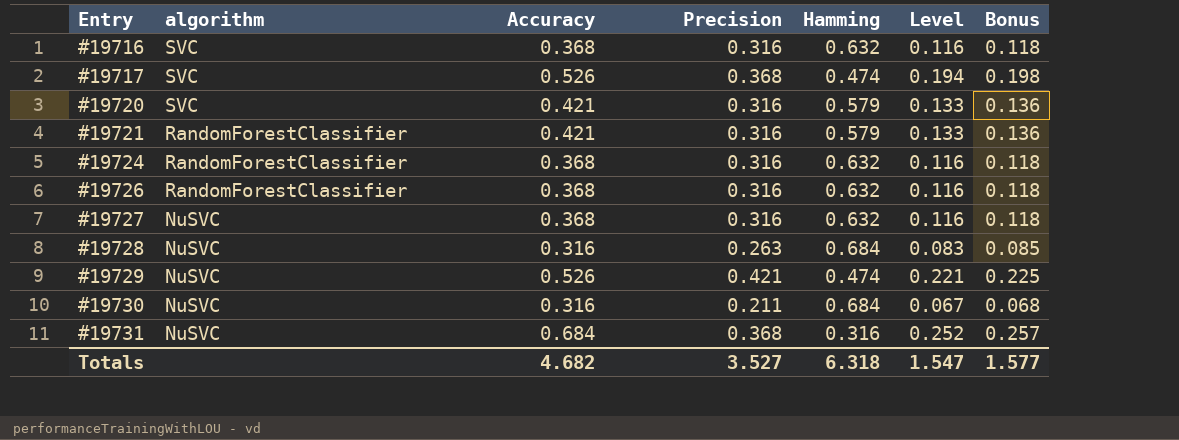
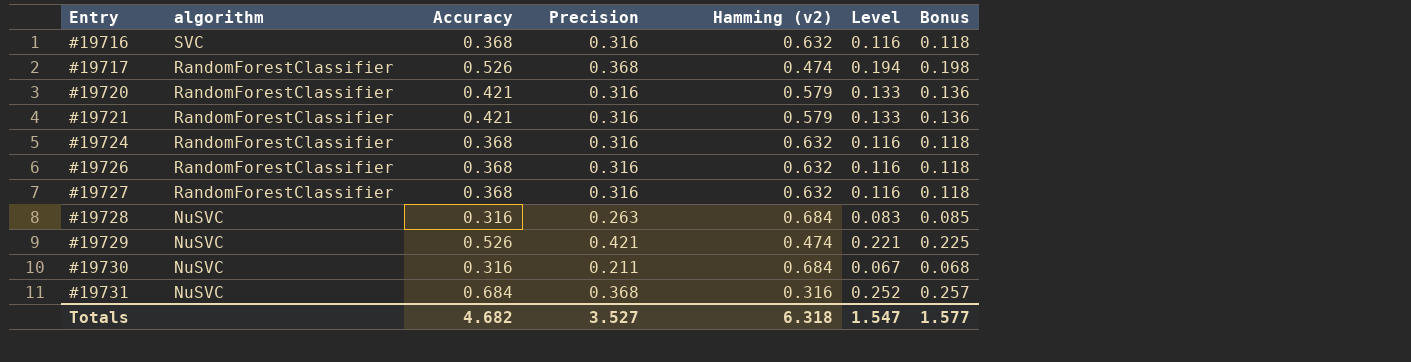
column name: Hamming -> Hamming (v2)
#19717 | algorithm: SVC -> RandomForestClassifier
#19720 | algorithm: SVC -> RandomForestClassifier
#19727 | algorithm: NuSVC -> RandomForestClassifier

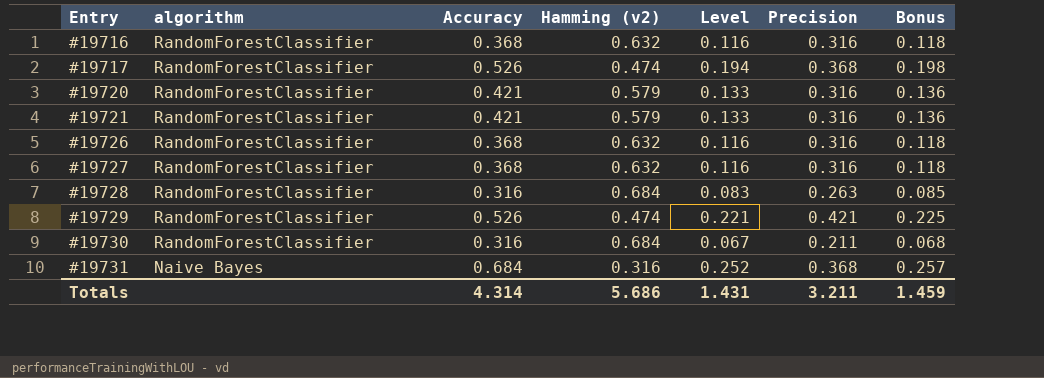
column Precision | position: 4 -> 6
row #19724: RandomForestClassifier | 0.368 | 0.316 | 0.632 | 0.116 | 0.118 -> none
#19716 | algorithm: SVC -> RandomForestClassifier
#19728 | algorithm: NuSVC -> RandomForestClassifier
#19729 | algorithm: NuSVC -> RandomForestClassifier
#19730 | algorithm: NuSVC -> RandomForestClassifier
#19731 | algorithm: NuSVC -> Naive Bayes
Totals | Accuracy: 4.682 -> 4.314
Totals | Hamming (v2): 6.318 -> 5.686
Totals | Level: 1.547 -> 1.431
Totals | Precision: 3.527 -> 3.211
Totals | Bonus: 1.577 -> 1.459

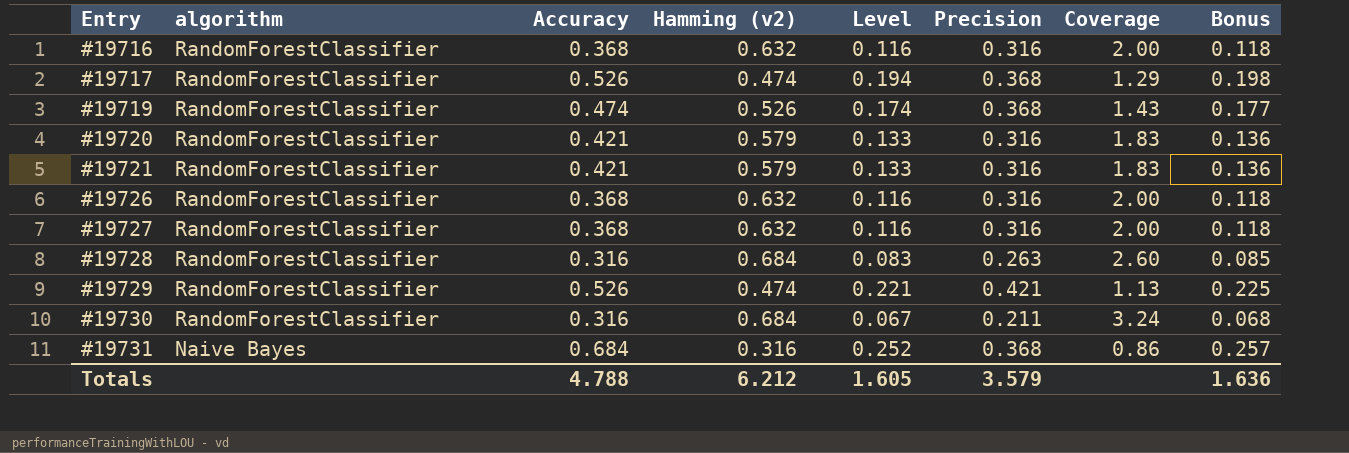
column Coverage | formula: none -> [Hamming (v2)] / [Precision]
row #19719: none -> RandomForestClassifier | 0.474 | 0.526 | 0.174 | 0.368 | 1.43 | 0.177
Totals | Accuracy: 4.314 -> 4.788
Totals | Hamming (v2): 5.686 -> 6.212
Totals | Level: 1.431 -> 1.605
Totals | Precision: 3.211 -> 3.579
Totals | Bonus: 1.459 -> 1.636

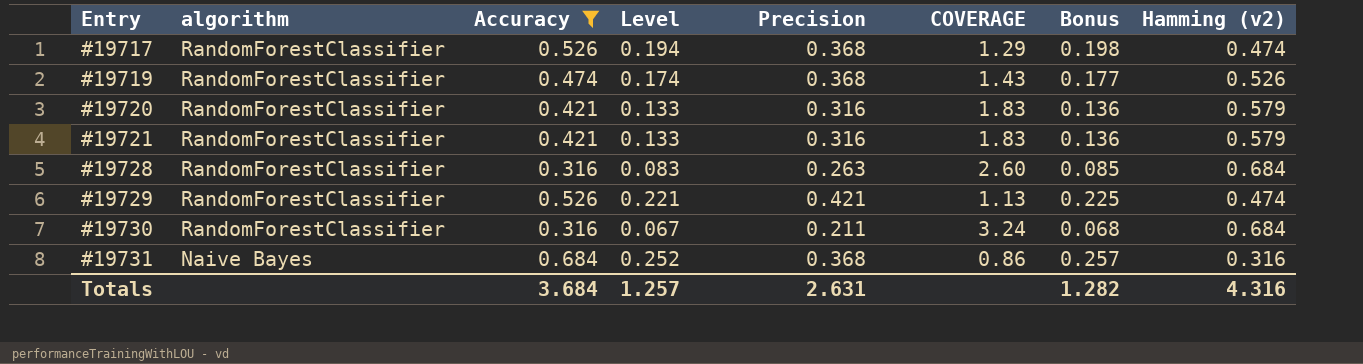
filter: none -> Accuracy != 0.368
column name: Coverage -> COVERAGE
column Hamming (v2) | position: 4 -> 8
Totals | Accuracy: 4.788 -> 3.684
Totals | Level: 1.605 -> 1.257
Totals | Precision: 3.579 -> 2.631
Totals | Bonus: 1.636 -> 1.282
Totals | Hamming (v2): 6.212 -> 4.316

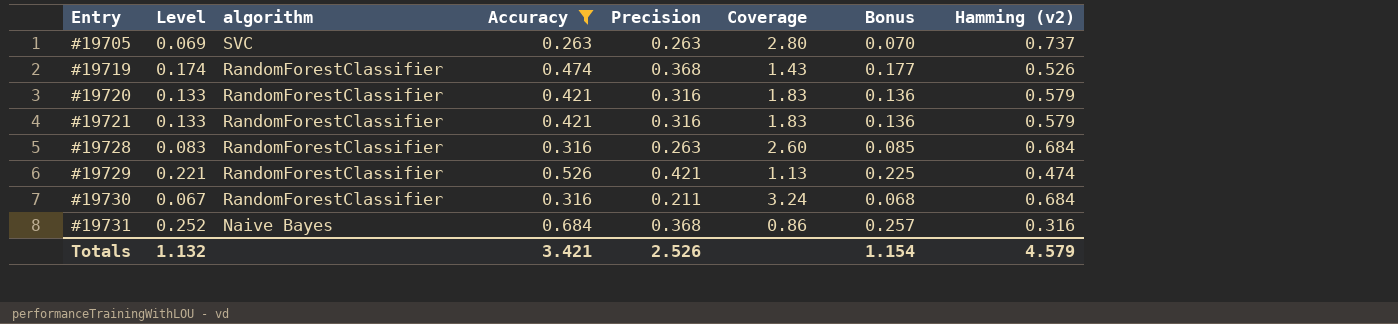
column Level | position: 4 -> 2
column name: COVERAGE -> Coverage
row #19717: RandomForestClassifier | 0.526 | 0.194 | 0.368 | 1.29 | 0.198 | 0.474 -> none
row #19705: none -> 0.069 | SVC | 0.263 | 0.263 | 2.80 | 0.070 | 0.737
Totals | Level: 1.257 -> 1.132
Totals | Accuracy: 3.684 -> 3.421
Totals | Precision: 2.631 -> 2.526
Totals | Bonus: 1.282 -> 1.154
Totals | Hamming (v2): 4.316 -> 4.579

